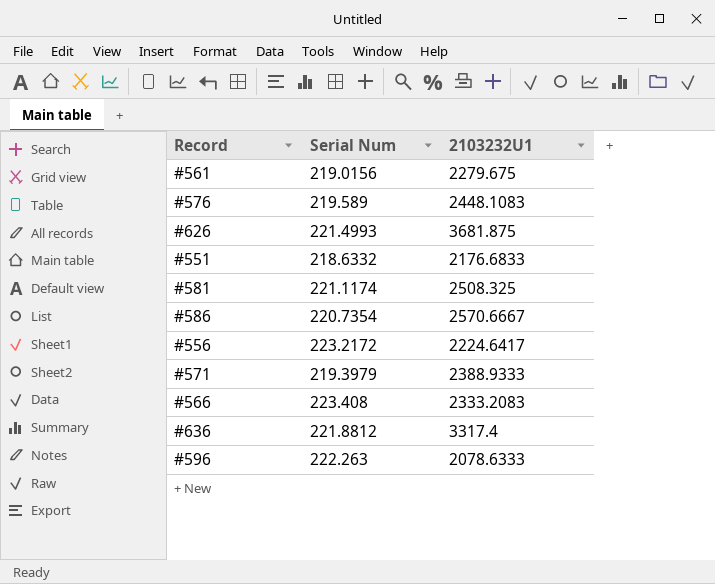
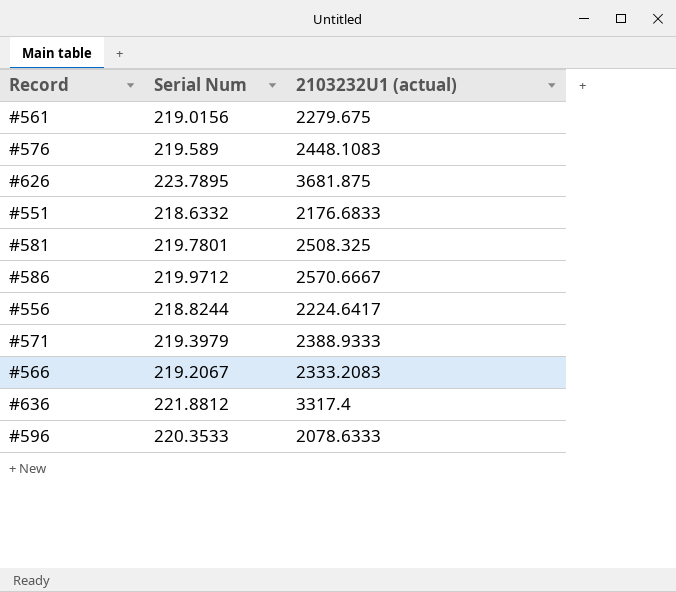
column name: 2103232U1 -> 2103232U1 (actual)
#626 | Serial Num: 221.4993 -> 223.7895
#581 | Serial Num: 221.1174 -> 219.7801
#586 | Serial Num: 220.7354 -> 219.9712
#556 | Serial Num: 223.2172 -> 218.8244
#566 | Serial Num: 223.408 -> 219.2067
#596 | Serial Num: 222.263 -> 220.3533

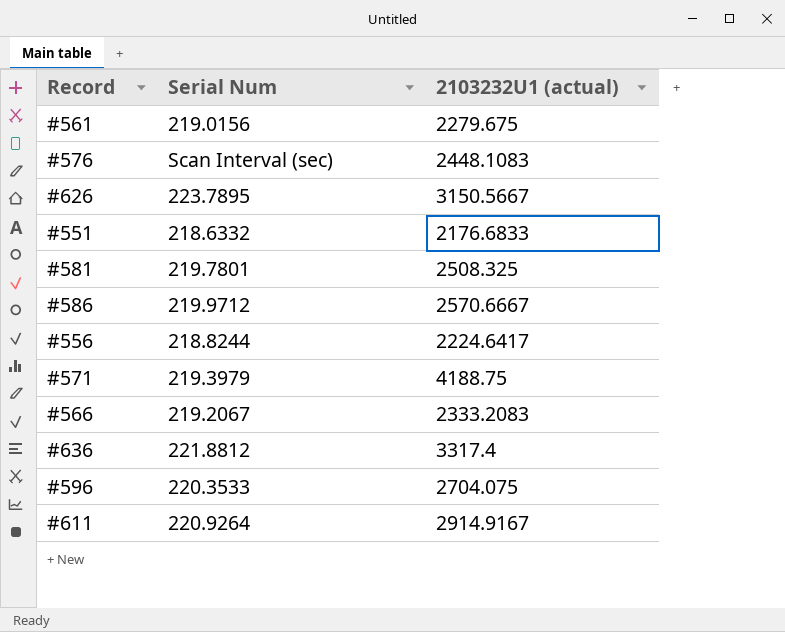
#576 | Serial Num: 219.589 -> Scan Interval (sec)
#626 | 2103232U1 (actual): 3681.875 -> 3150.5667
#571 | 2103232U1 (actual): 2388.9333 -> 4188.75
#596 | 2103232U1 (actual): 2078.6333 -> 2704.075
row #611: none -> 220.9264 | 2914.9167

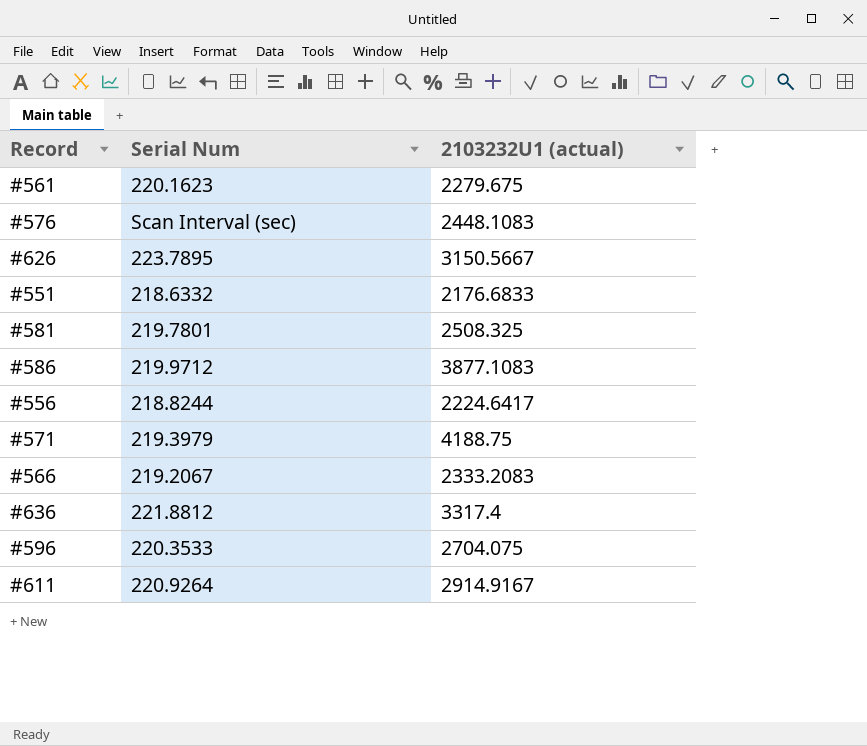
#561 | Serial Num: 219.0156 -> 220.1623
#586 | 2103232U1 (actual): 2570.6667 -> 3877.1083

